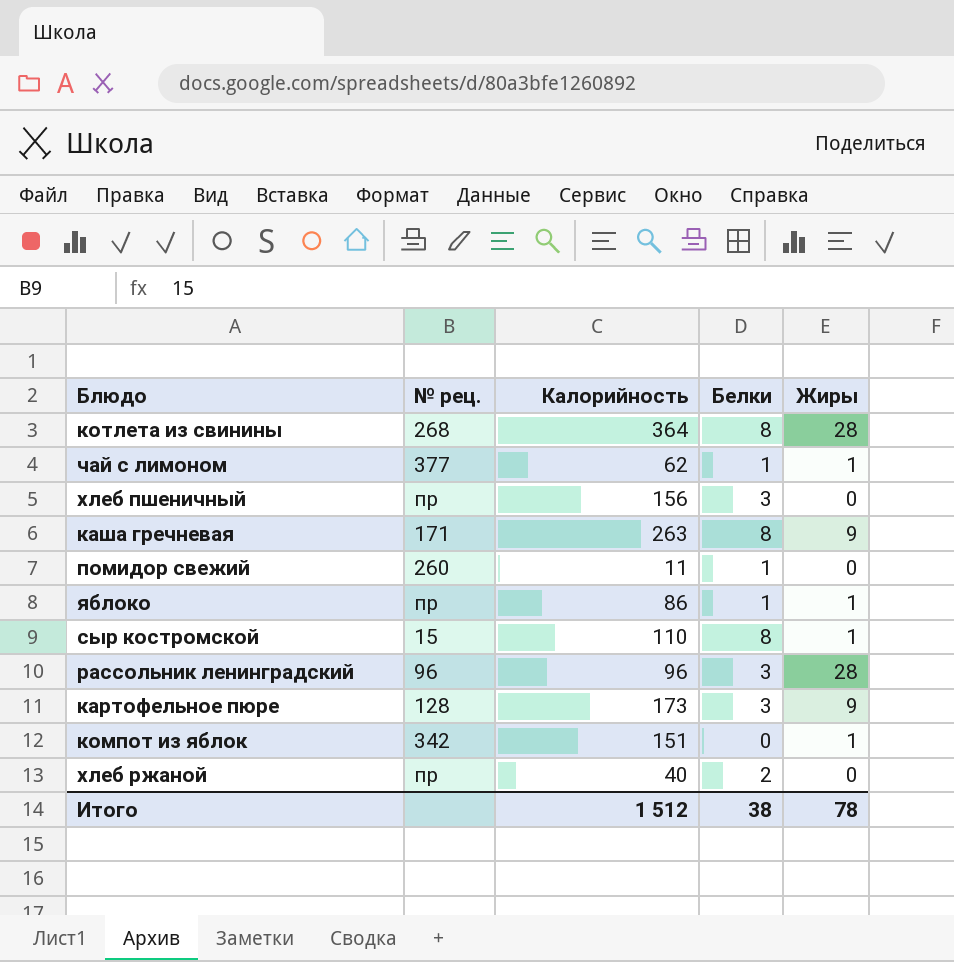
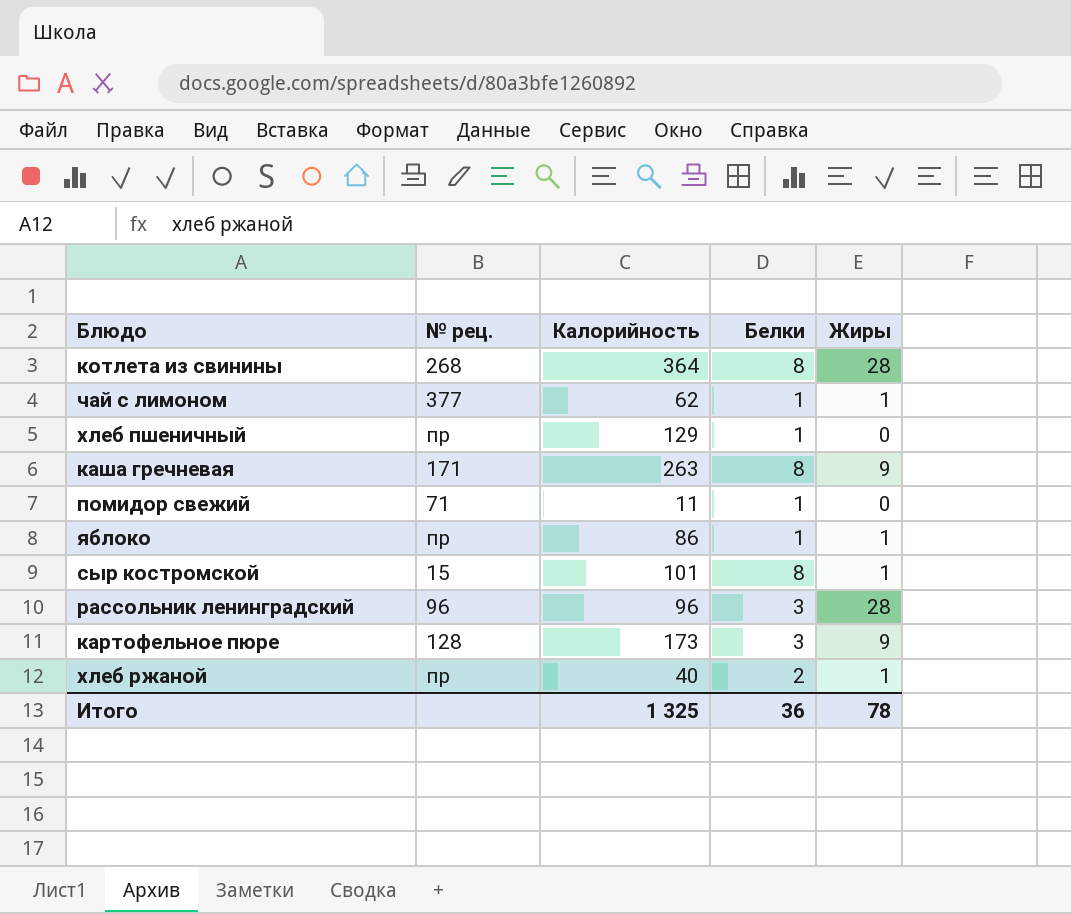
row компот из яблок: 342 | 151 | 0 | 1 -> none
хлеб пшеничный | Калорийность: 156 -> 129
хлеб пшеничный | Белки: 3 -> 1
помидор свежий | № рец.: 260 -> 71
сыр костромской | Калорийность: 110 -> 101
хлеб ржаной | Жиры: 0 -> 1
Итого | Калорийность: 1 512 -> 1 325
Итого | Белки: 38 -> 36

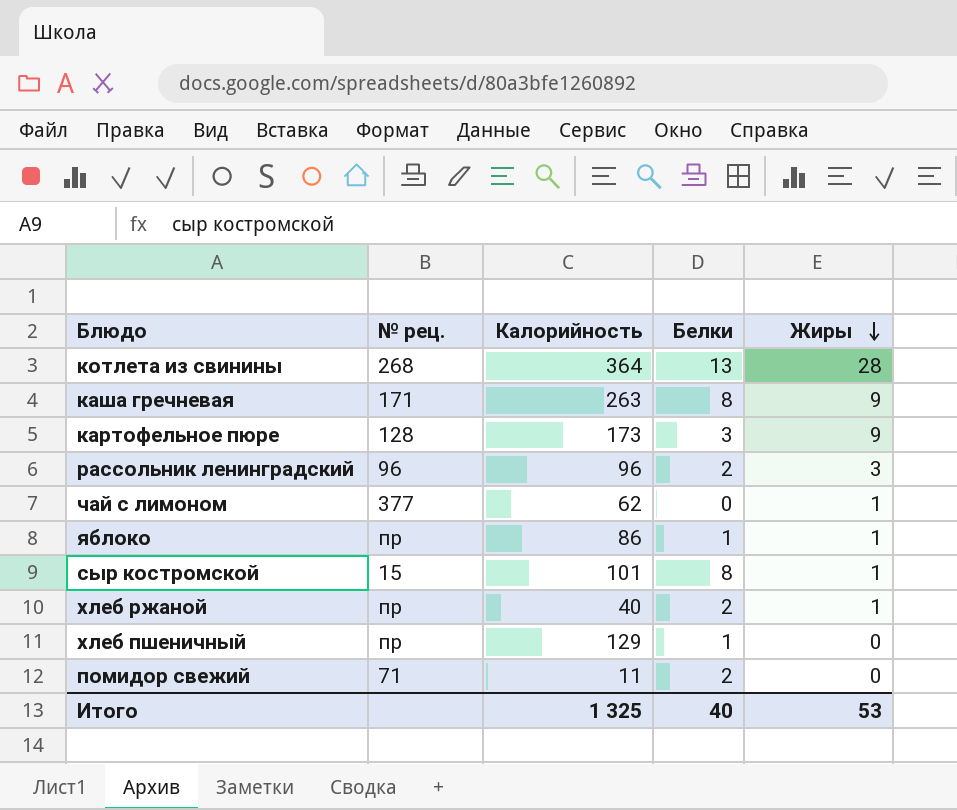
row order: none -> Жиры descending
котлета из свинины | Белки: 8 -> 13
рассольник ленинградский | Белки: 3 -> 2
рассольник ленинградский | Жиры: 28 -> 3
чай с лимоном | Белки: 1 -> 0
помидор свежий | Белки: 1 -> 2
Итого | Белки: 36 -> 40
Итого | Жиры: 78 -> 53

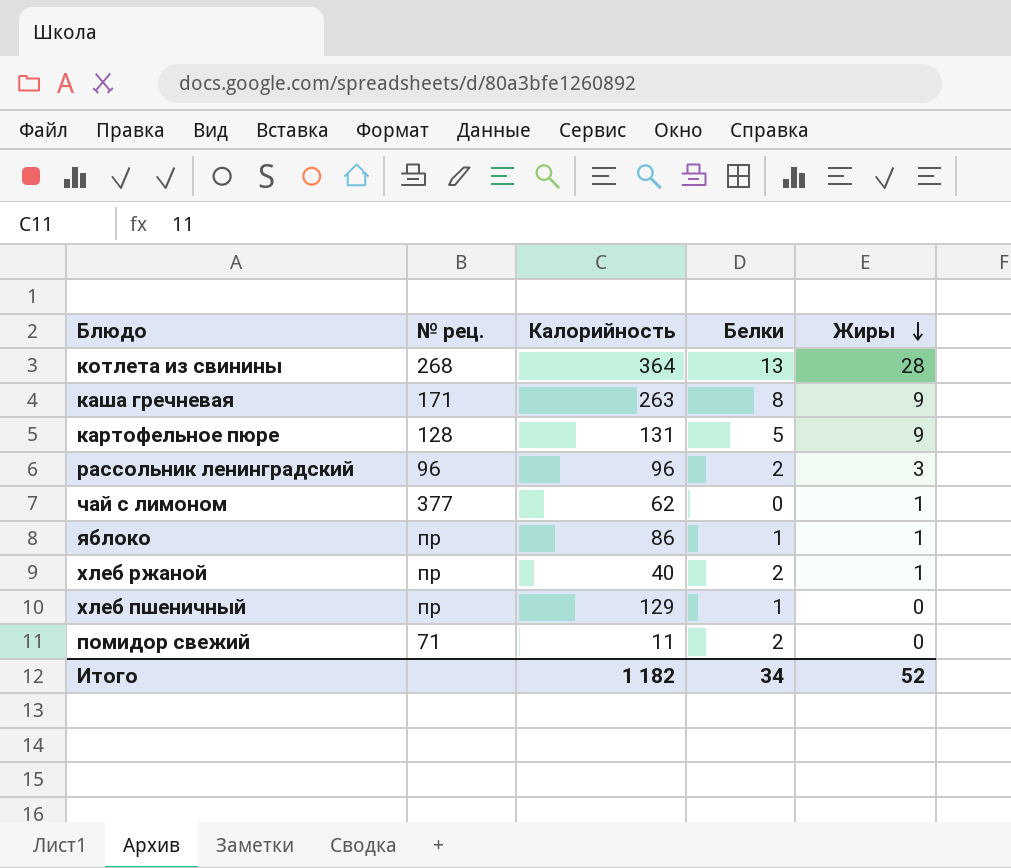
row сыр костромской: 15 | 101 | 8 | 1 -> none
картофельное пюре | Калорийность: 173 -> 131
картофельное пюре | Белки: 3 -> 5
Итого | Калорийность: 1 325 -> 1 182
Итого | Белки: 40 -> 34
Итого | Жиры: 53 -> 52

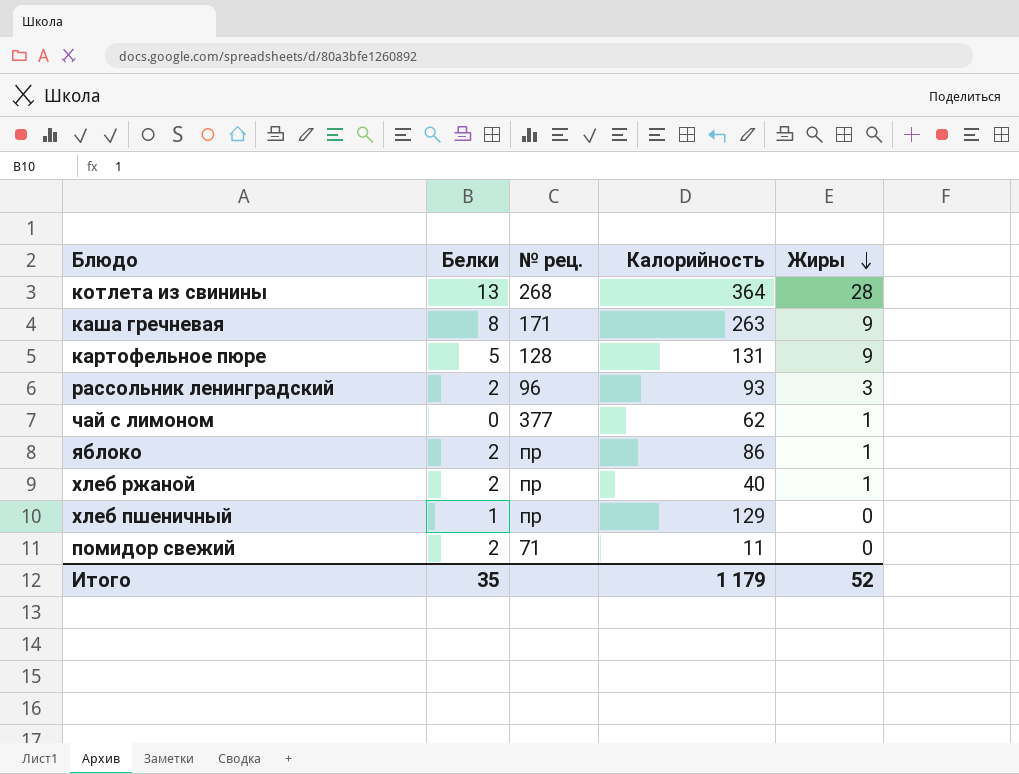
column Белки | position: 4 -> 2
рассольник ленинградский | Калорийность: 96 -> 93
яблоко | Белки: 1 -> 2
Итого | Белки: 34 -> 35
Итого | Калорийность: 1 182 -> 1 179

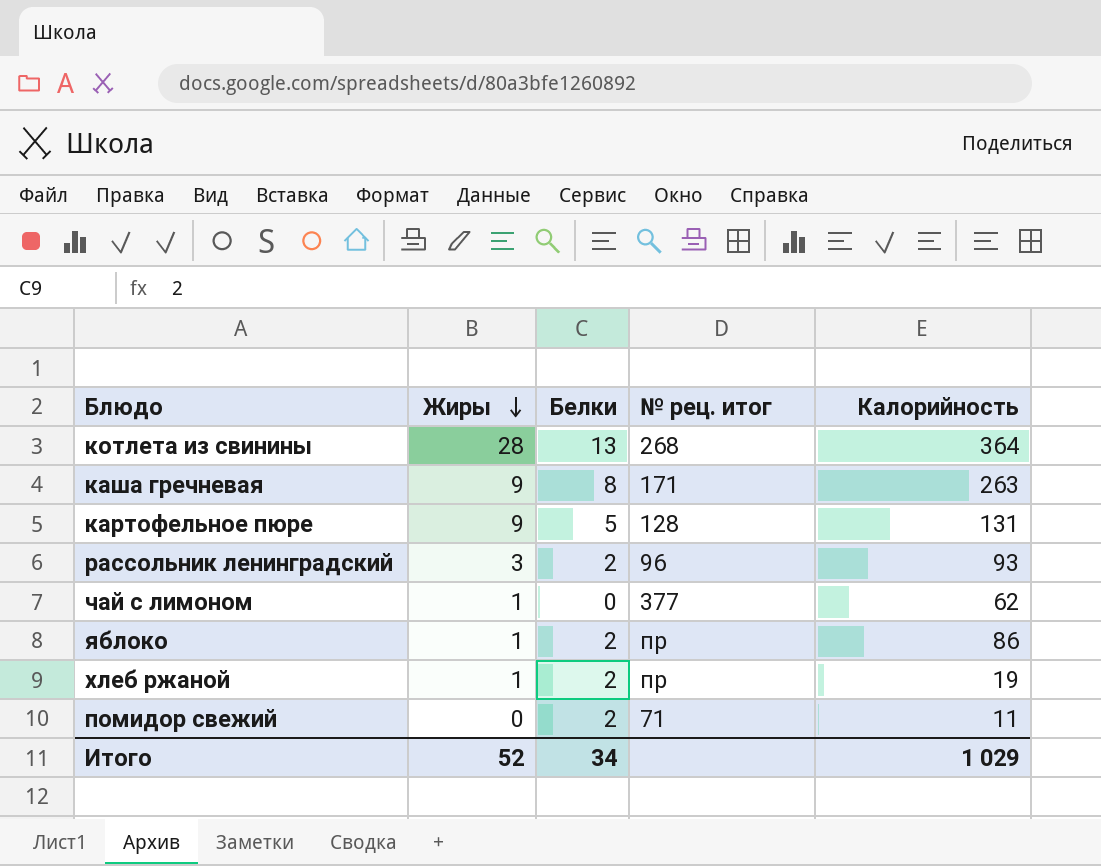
column Жиры | position: 5 -> 2
column name: № рец. -> № рец. итог
row хлеб пшеничный: 1 | пр | 129 | 0 -> none
хлеб ржаной | Калорийность: 40 -> 19
Итого | Белки: 35 -> 34
Итого | Калорийность: 1 179 -> 1 029

